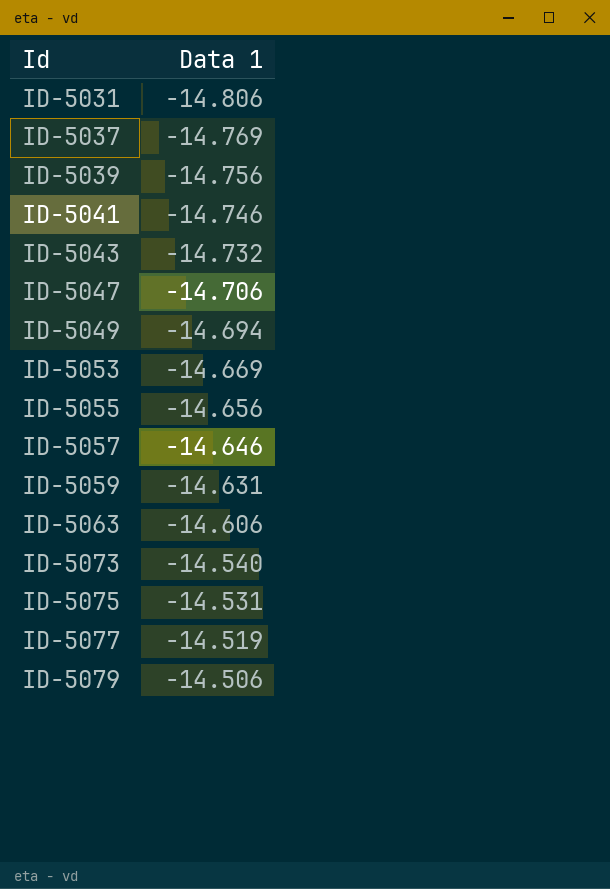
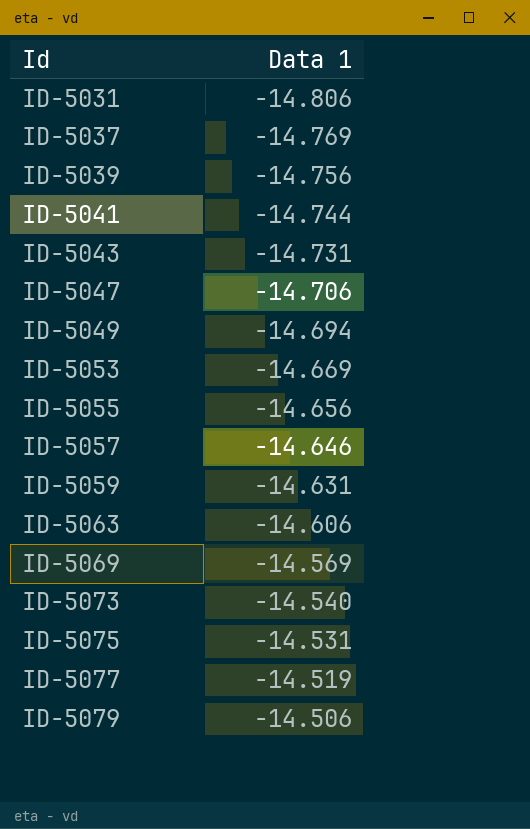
ID-5041 | Data 1: -14.746 -> -14.744
ID-5043 | Data 1: -14.732 -> -14.731
row ID-5069: none -> -14.569

